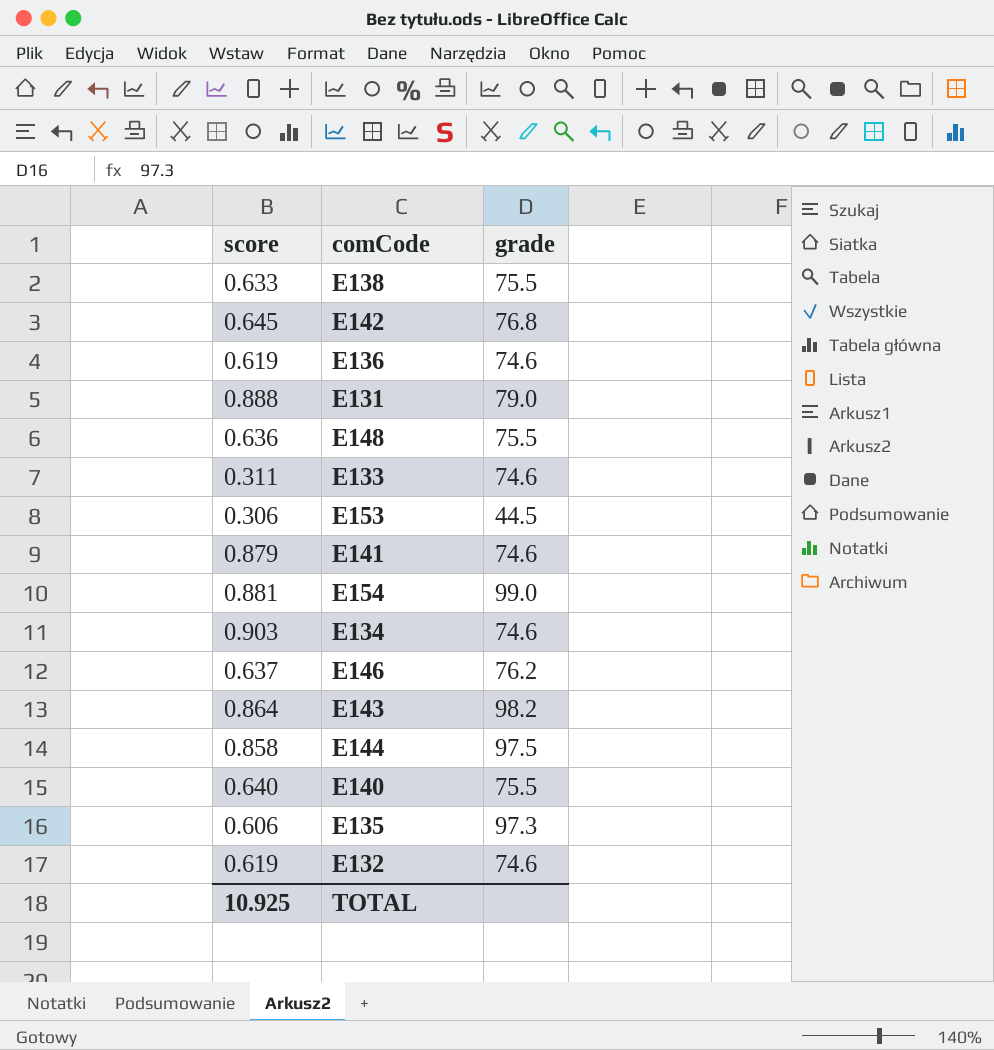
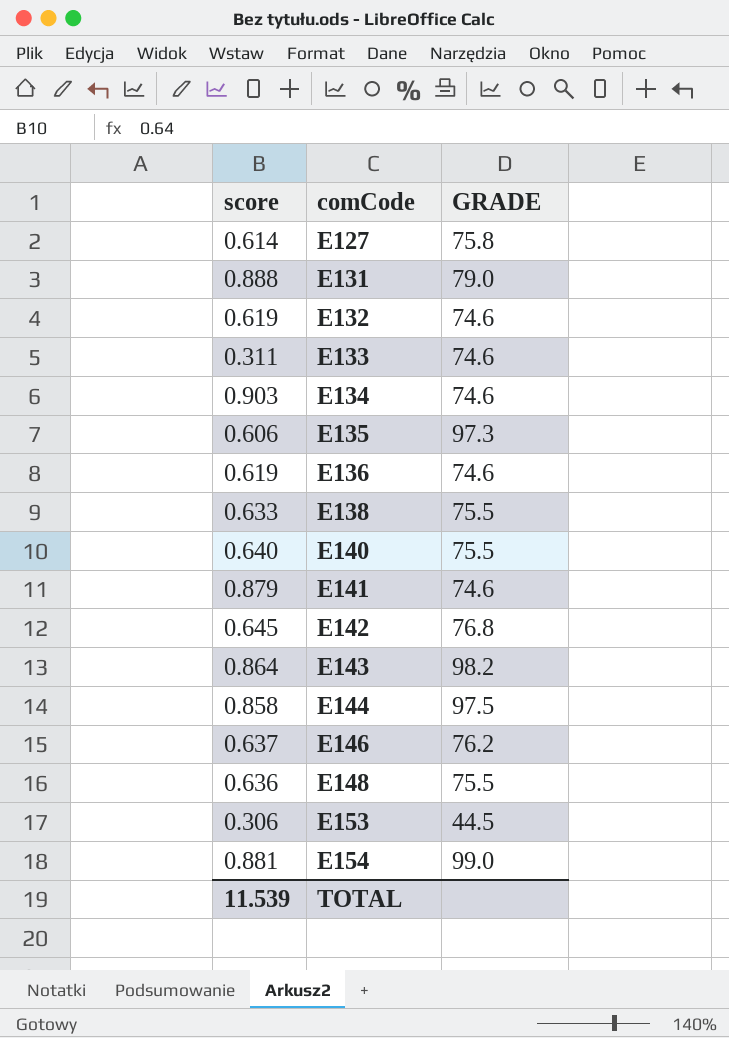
row order: none -> comCode ascending
column name: grade -> GRADE
row E127: none -> 0.614 | 75.8
TOTAL | score: 10.925 -> 11.539

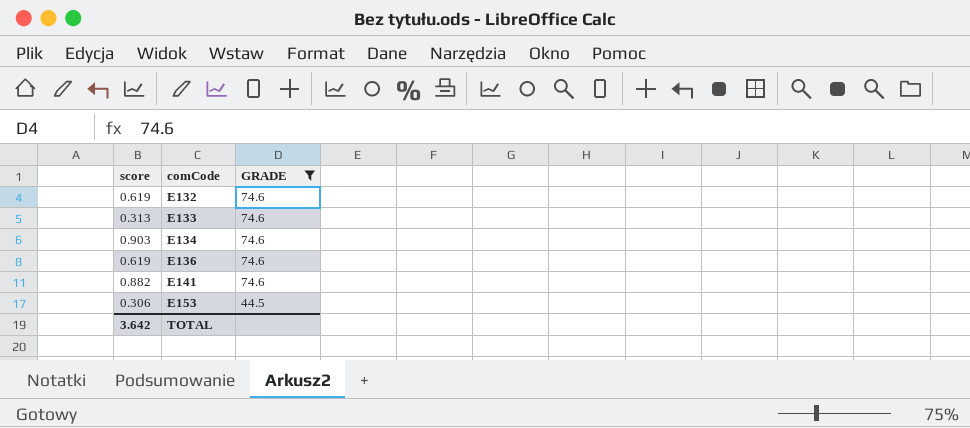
filter: none -> GRADE <= 74.6
E133 | score: 0.311 -> 0.313
E141 | score: 0.879 -> 0.882
TOTAL | score: 11.539 -> 3.642

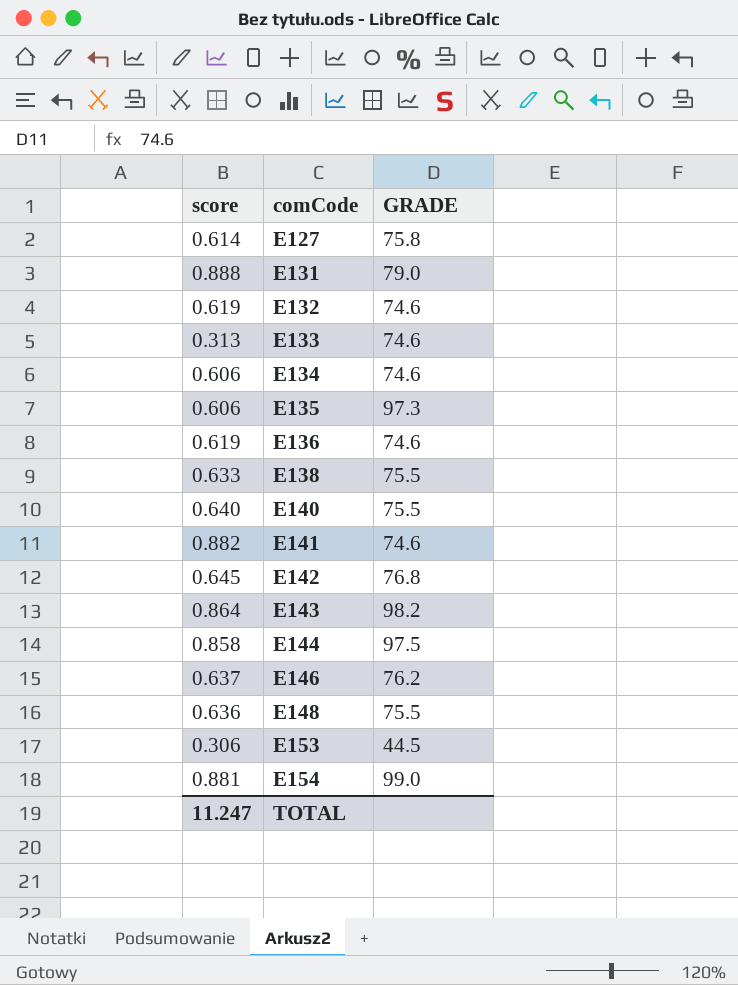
filter: GRADE <= 74.6 -> none
E134 | score: 0.903 -> 0.606
TOTAL | score: 3.642 -> 11.247

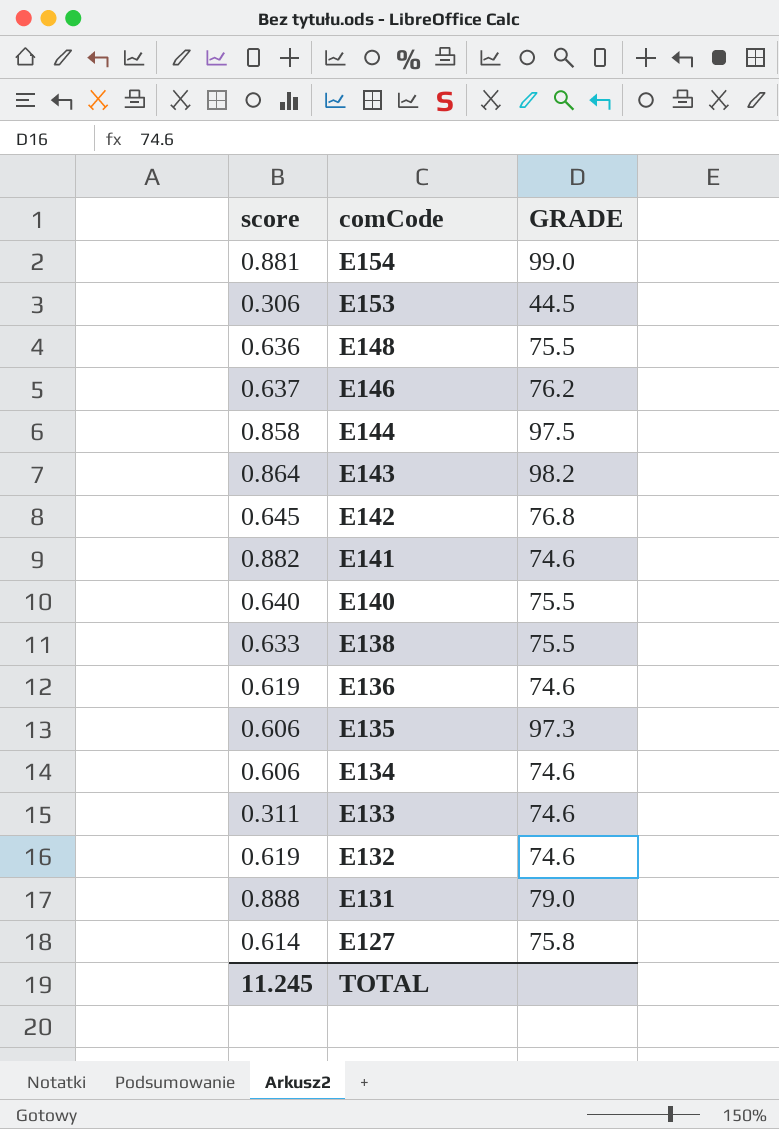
row order: comCode ascending -> comCode descending
E133 | score: 0.313 -> 0.311
TOTAL | score: 11.247 -> 11.245

